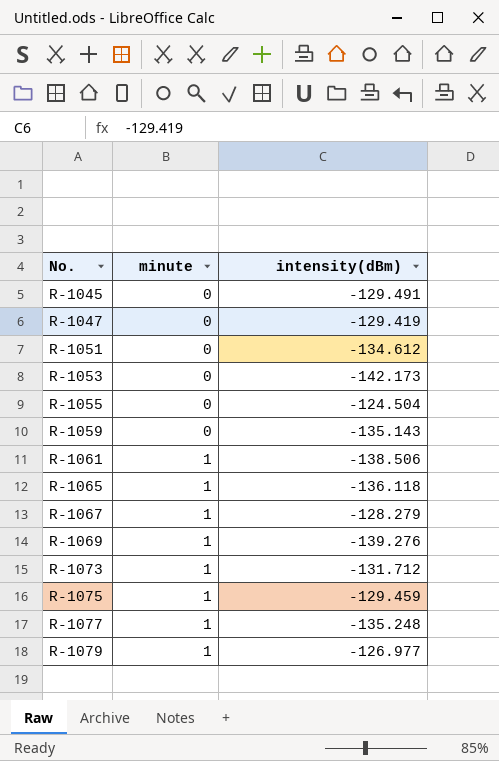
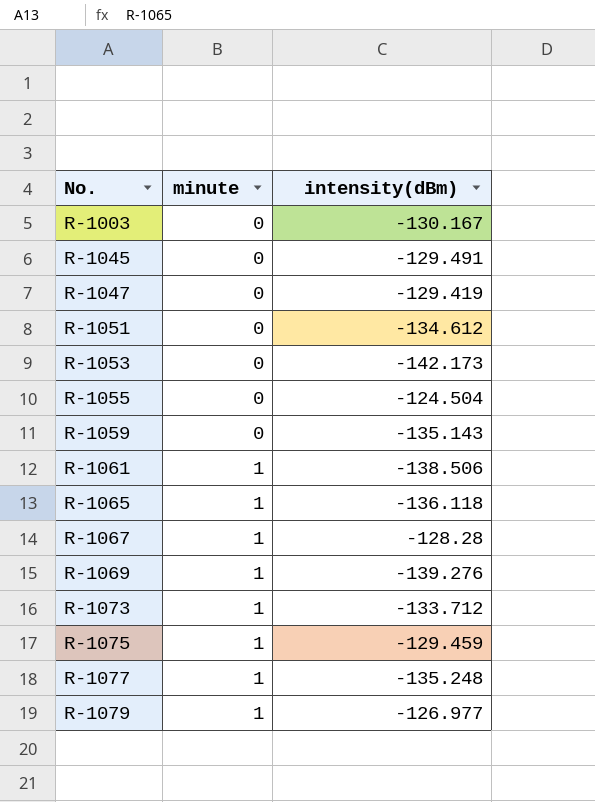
row R-1003: none -> 0 | -130.167
R-1067 | intensity(dBm): -128.279 -> -128.28
R-1073 | intensity(dBm): -131.712 -> -133.712

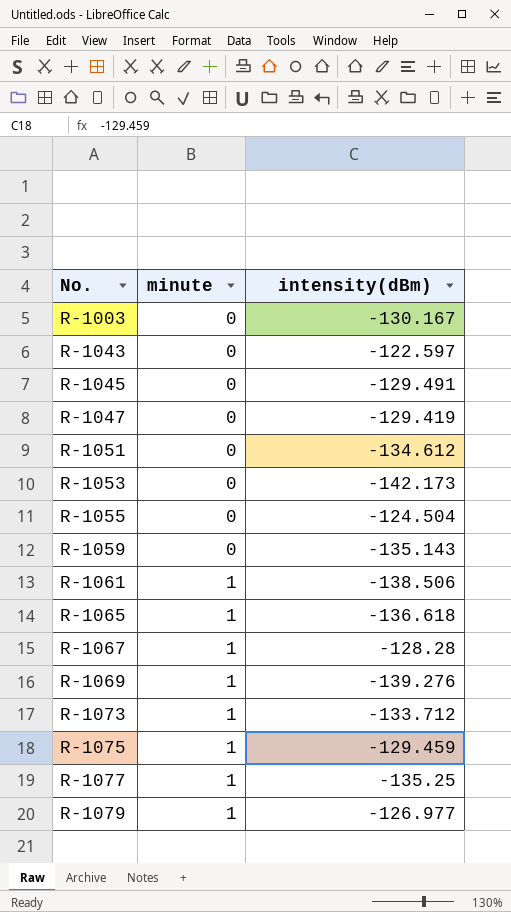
row R-1043: none -> 0 | -122.597
R-1065 | intensity(dBm): -136.118 -> -136.618
R-1077 | intensity(dBm): -135.248 -> -135.25

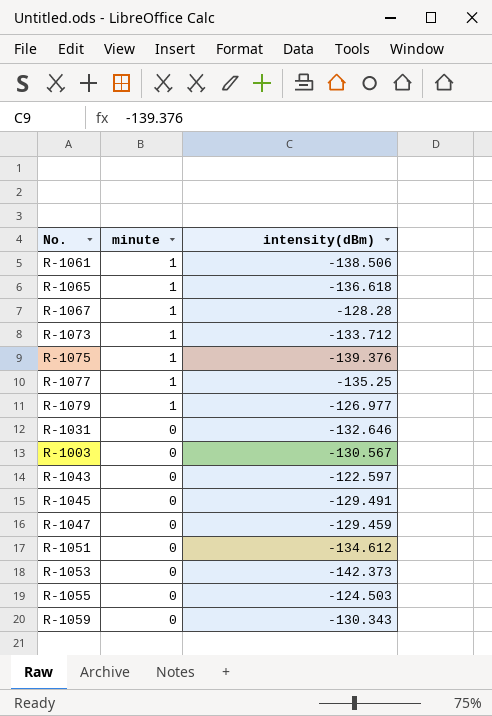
row order: No. ascending -> minute descending
row R-1069: 1 | -139.276 -> none
R-1075 | intensity(dBm): -129.459 -> -139.376
row R-1031: none -> 0 | -132.646
R-1003 | intensity(dBm): -130.167 -> -130.567
R-1047 | intensity(dBm): -129.419 -> -129.459
R-1053 | intensity(dBm): -142.173 -> -142.373
R-1055 | intensity(dBm): -124.504 -> -124.503
R-1059 | intensity(dBm): -135.143 -> -130.343

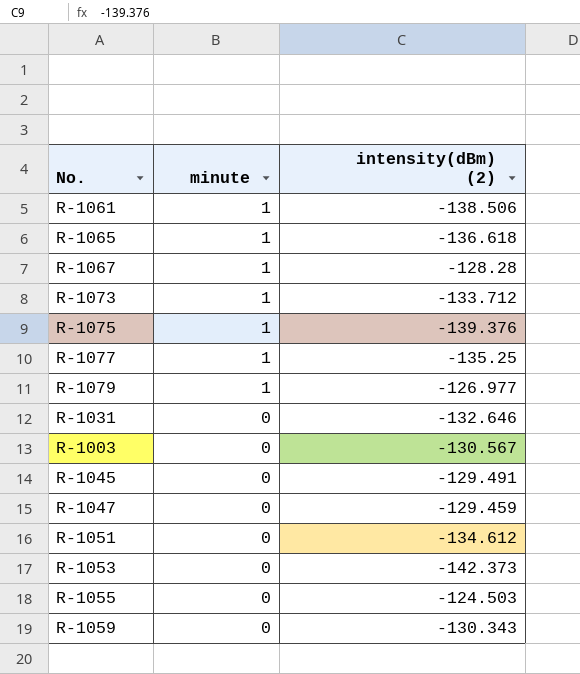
column name: intensity(dBm) -> intensity(dBm) (2)
row R-1043: 0 | -122.597 -> none

